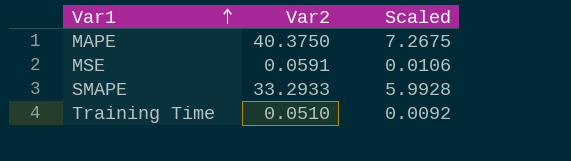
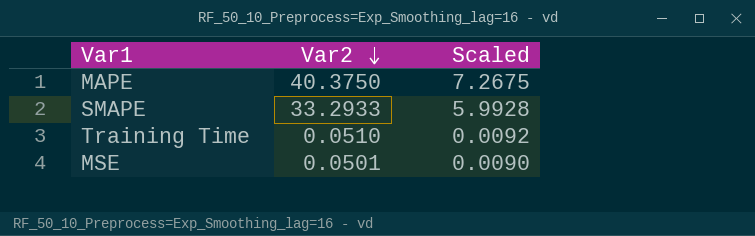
row order: Var1 ascending -> Var2 descending
MSE | Var2: 0.0591 -> 0.0501
MSE | Scaled: 0.0106 -> 0.0090

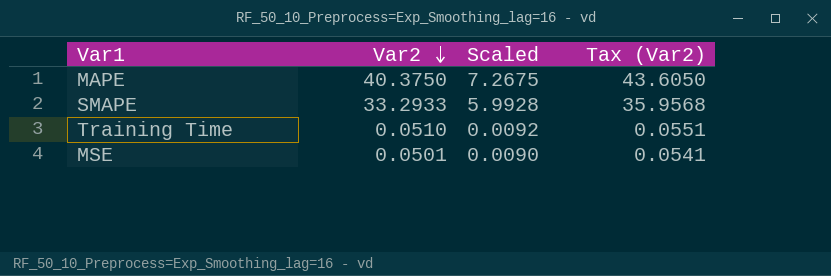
column Tax (Var2) | formula: none -> [Var2] * 1.08

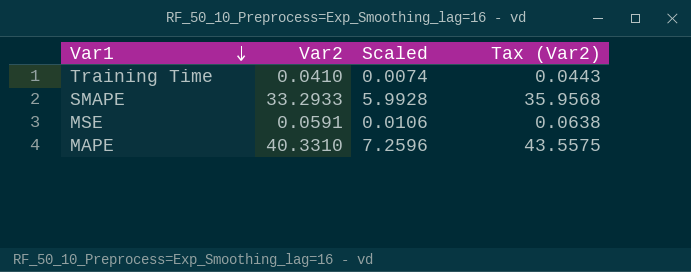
row order: Var2 descending -> Var1 descending
Training Time | Var2: 0.0510 -> 0.0410
Training Time | Scaled: 0.0092 -> 0.0074
Training Time | Tax (Var2): 0.0551 -> 0.0443
MSE | Var2: 0.0501 -> 0.0591
MSE | Scaled: 0.0090 -> 0.0106
MSE | Tax (Var2): 0.0541 -> 0.0638
MAPE | Var2: 40.3750 -> 40.3310
MAPE | Scaled: 7.2675 -> 7.2596
MAPE | Tax (Var2): 43.6050 -> 43.5575

